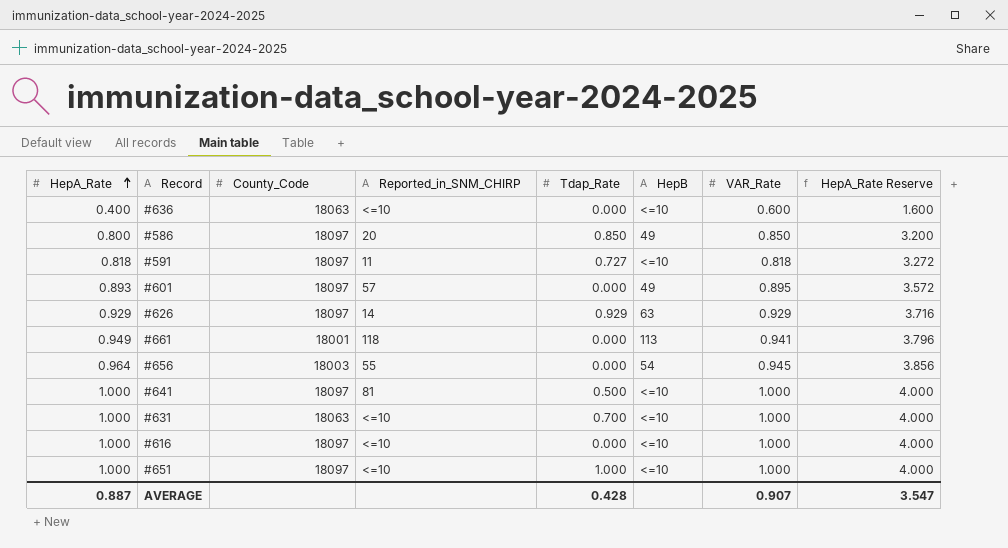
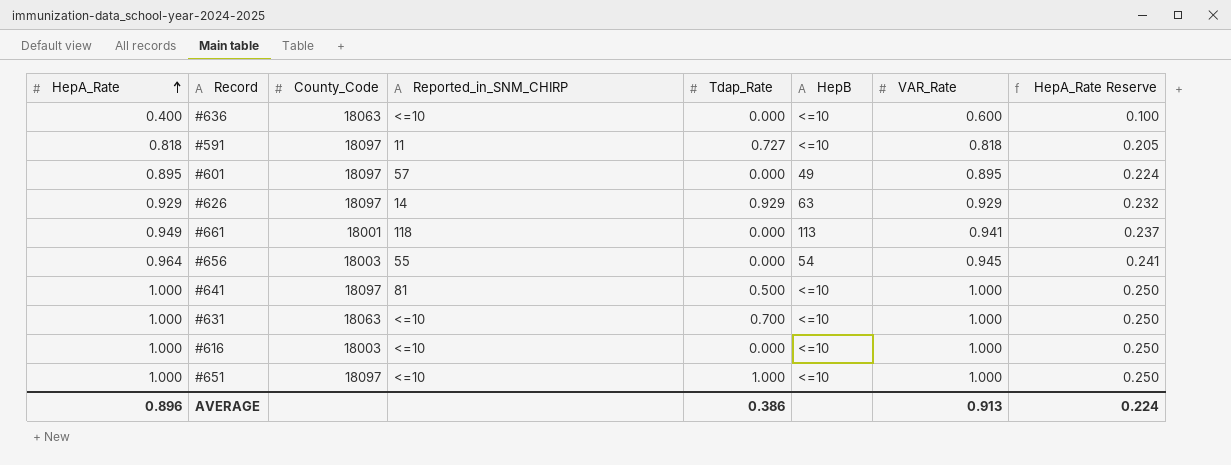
column HepA_Rate Reserve | formula: [HepA_Rate] * 4 -> [HepA_Rate] * 0.25
row #586: 0.800 | 18097 | 20 | 0.850 | 49 | 0.850 | 3.200 -> none
#601 | HepA_Rate: 0.893 -> 0.895
#616 | County_Code: 18097 -> 18003
AVERAGE | HepA_Rate: 0.887 -> 0.896
AVERAGE | Tdap_Rate: 0.428 -> 0.386
AVERAGE | VAR_Rate: 0.907 -> 0.913
AVERAGE | HepA_Rate Reserve: 3.547 -> 0.224

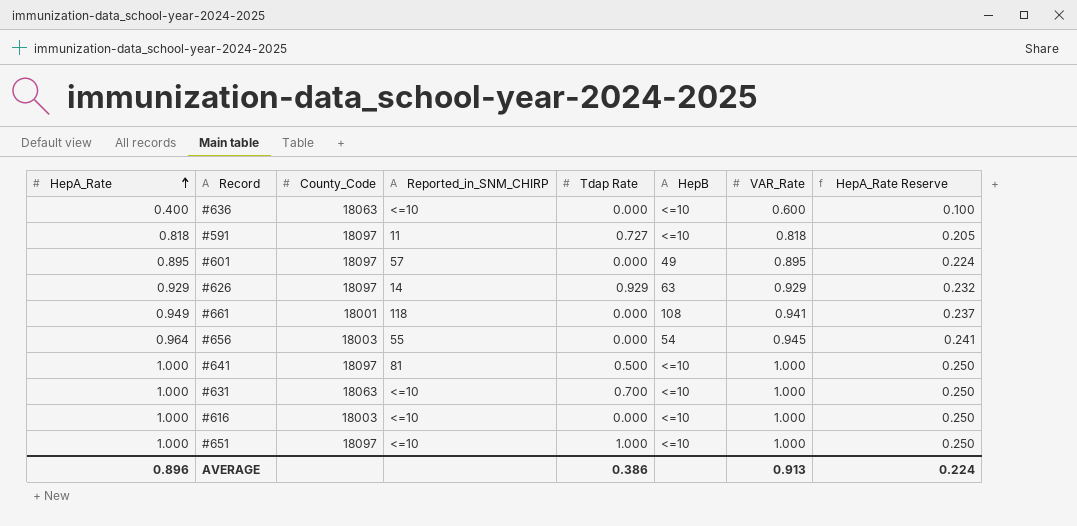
column name: Tdap_Rate -> Tdap Rate
#661 | HepB: 113 -> 108

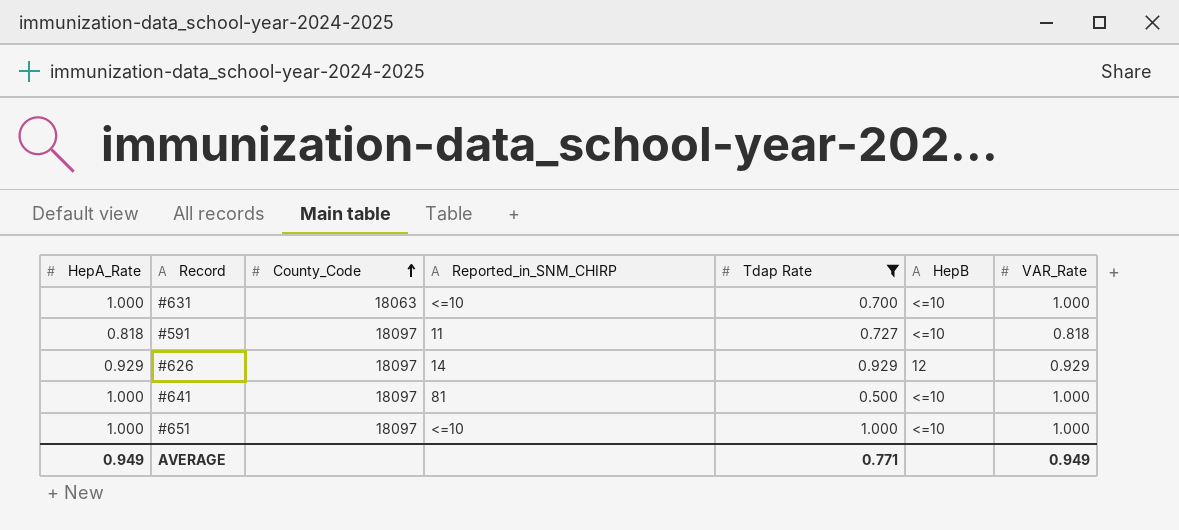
filter: none -> Tdap Rate != 0.000
row order: HepA_Rate ascending -> County_Code ascending
column HepA_Rate Reserve | formula: [HepA_Rate] * 0.25 -> none
#626 | HepB: 63 -> 12
AVERAGE | HepA_Rate: 0.896 -> 0.949
AVERAGE | Tdap Rate: 0.386 -> 0.771
AVERAGE | VAR_Rate: 0.913 -> 0.949

